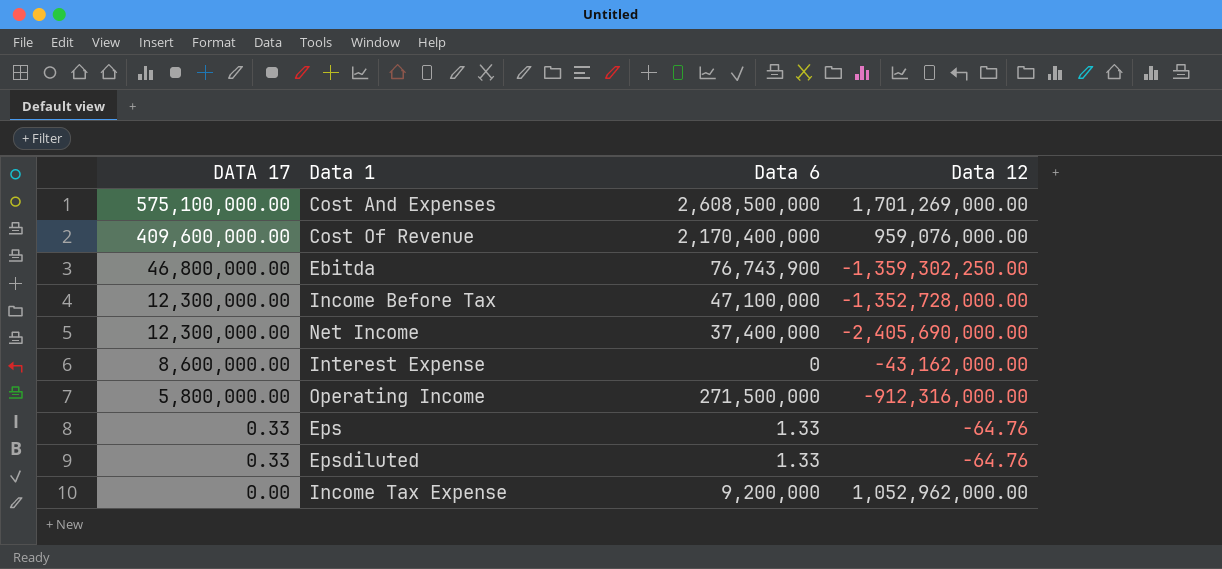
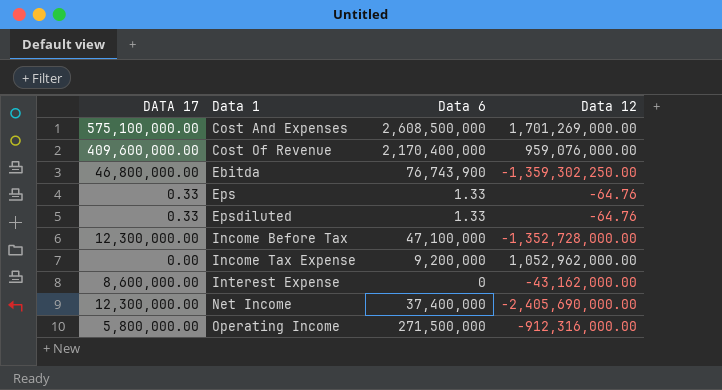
row order: DATA 17 descending -> Data 1 ascending

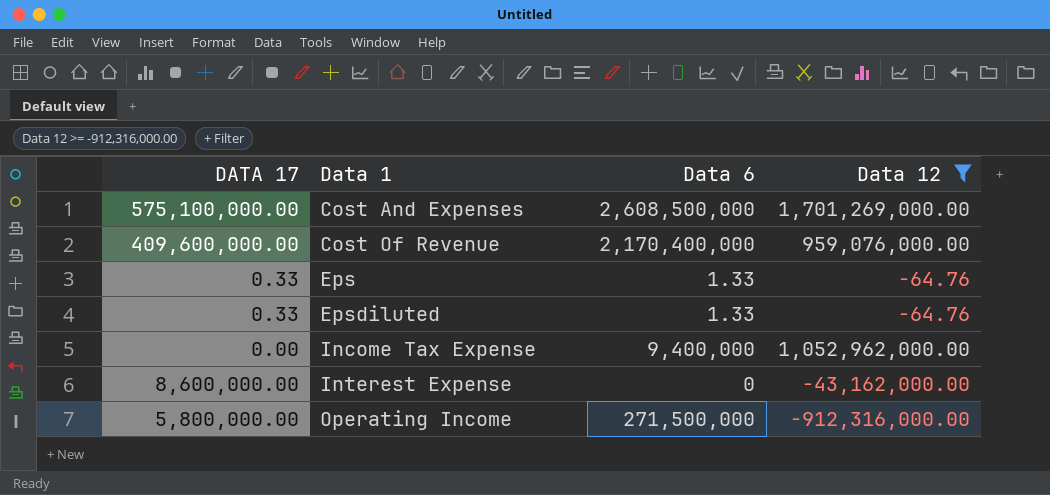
filter: none -> Data 12 >= -912,316,000.00
Income Tax Expense | Data 6: 9,200,000 -> 9,400,000

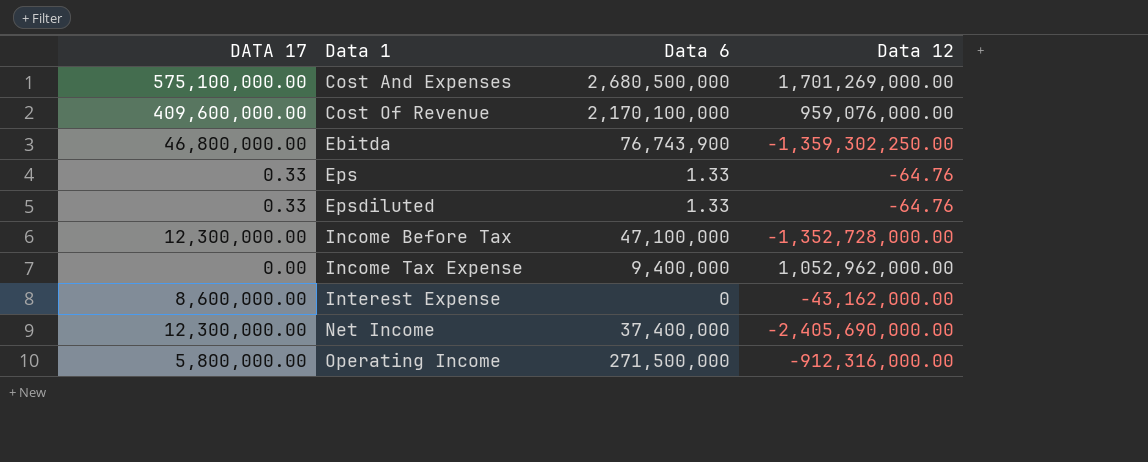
filter: Data 12 >= -912,316,000.00 -> none
Cost And Expenses | Data 6: 2,608,500,000 -> 2,680,500,000
Cost Of Revenue | Data 6: 2,170,400,000 -> 2,170,100,000

